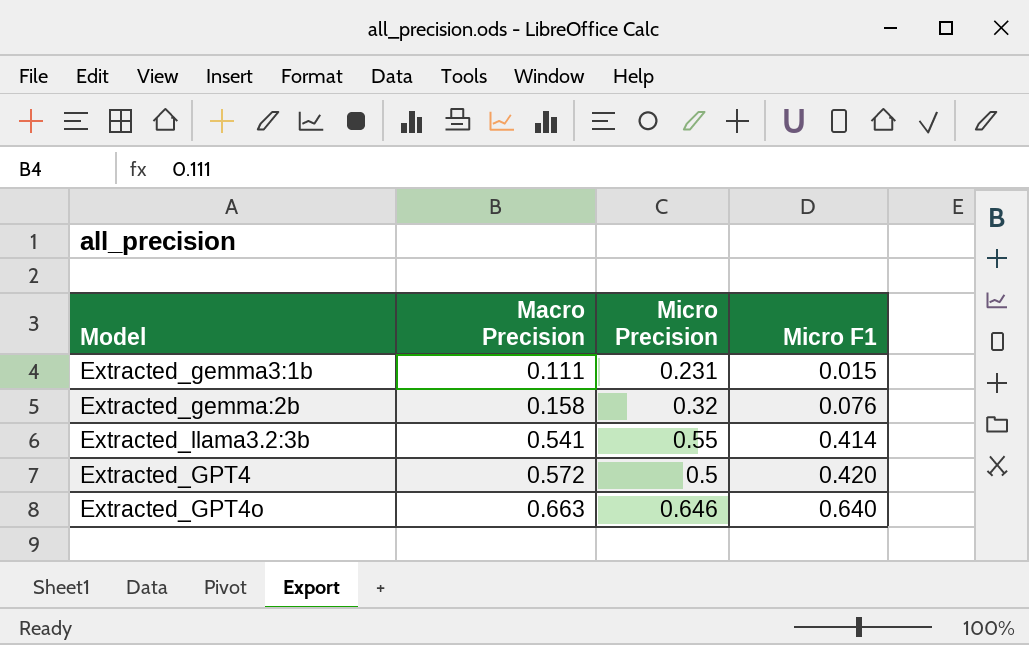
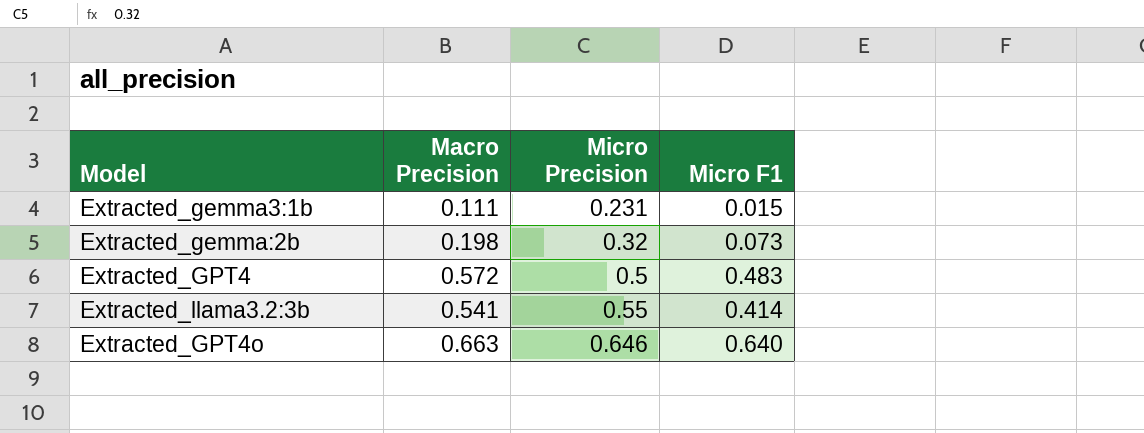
row order: Macro Precision ascending -> Micro Precision ascending
Extracted_gemma:2b | Macro Precision: 0.158 -> 0.198
Extracted_gemma:2b | Micro F1: 0.076 -> 0.073
Extracted_GPT4 | Micro F1: 0.420 -> 0.483

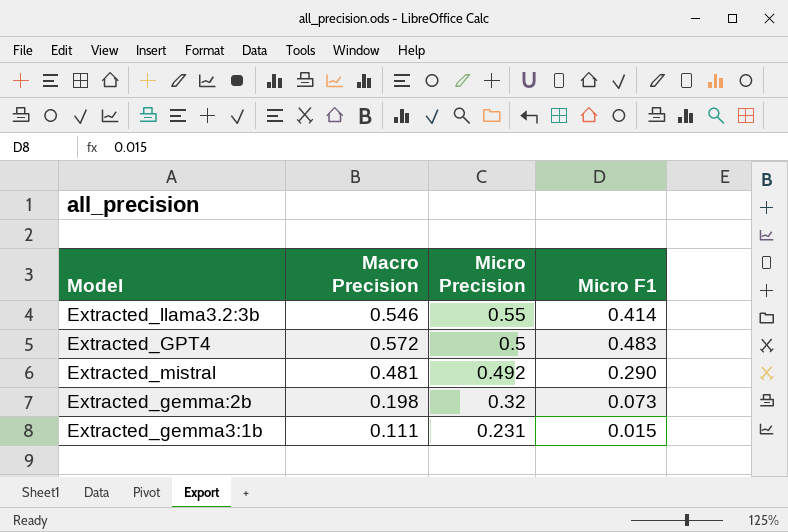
row order: Micro Precision ascending -> Micro Precision descending
row Extracted_GPT4o: 0.663 | 0.646 | 0.640 -> none
Extracted_llama3.2:3b | Macro Precision: 0.541 -> 0.546
row Extracted_mistral: none -> 0.481 | 0.492 | 0.290

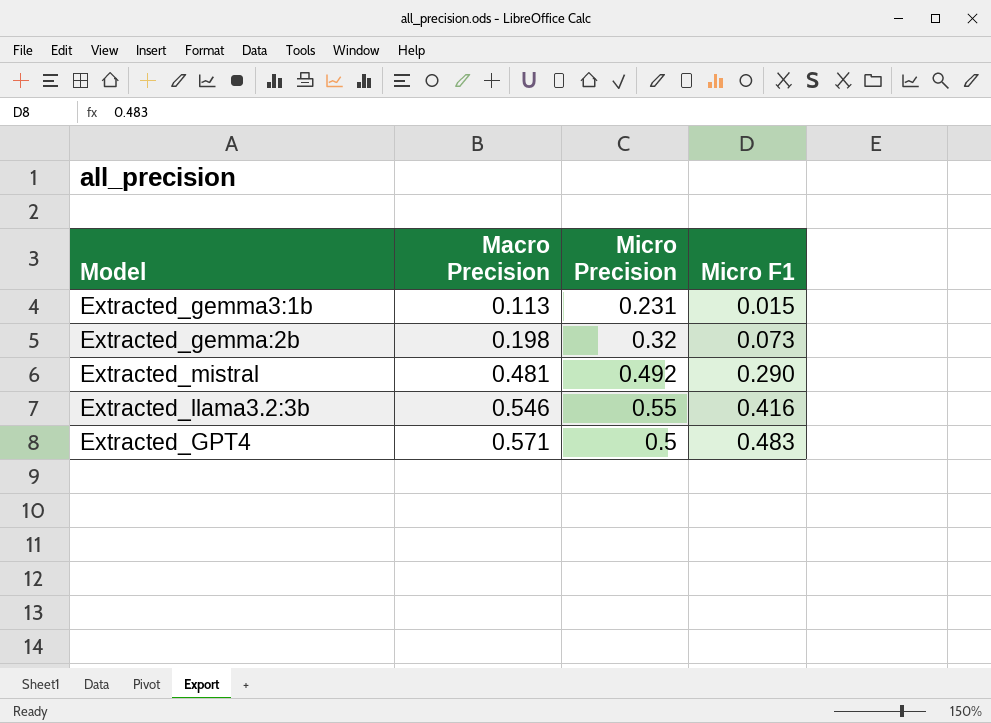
row order: Micro Precision descending -> Macro Precision ascending
Extracted_gemma3:1b | Macro Precision: 0.111 -> 0.113
Extracted_llama3.2:3b | Micro F1: 0.414 -> 0.416
Extracted_GPT4 | Macro Precision: 0.572 -> 0.571

